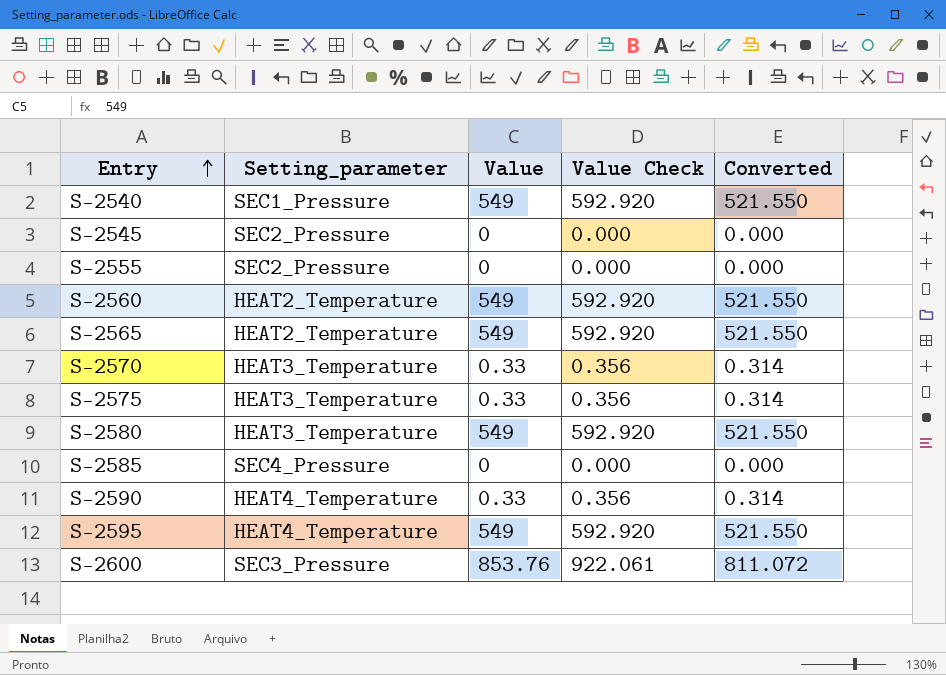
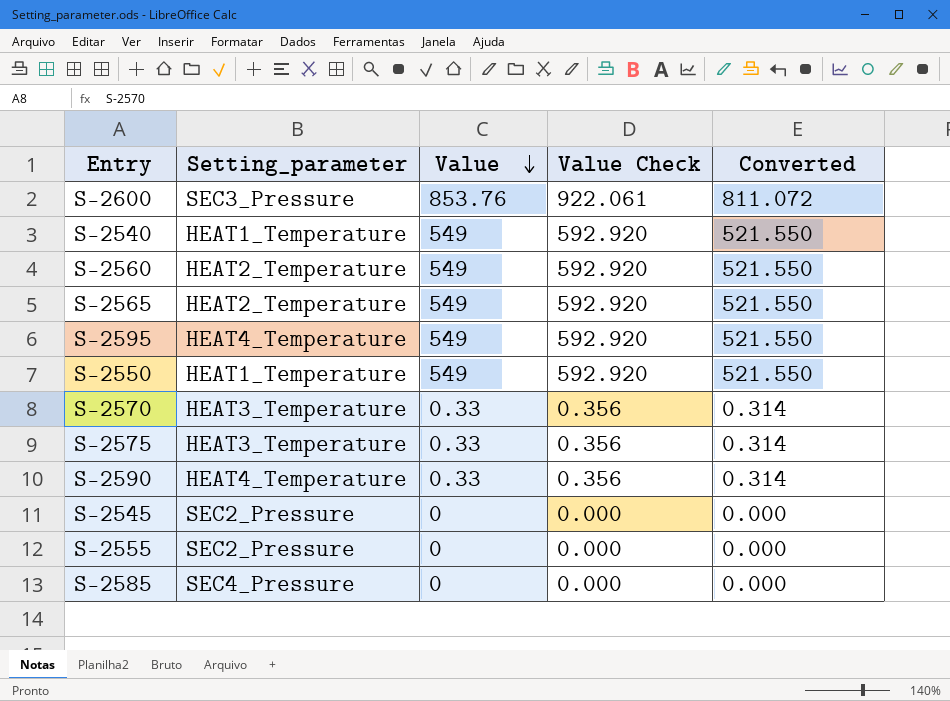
row order: Entry ascending -> Value descending
row S-2580: HEAT3_Temperature | 549 | 592.920 | 521.550 -> none
S-2540 | Setting_parameter: SEC1_Pressure -> HEAT1_Temperature
row S-2550: none -> HEAT1_Temperature | 549 | 592.920 | 521.550

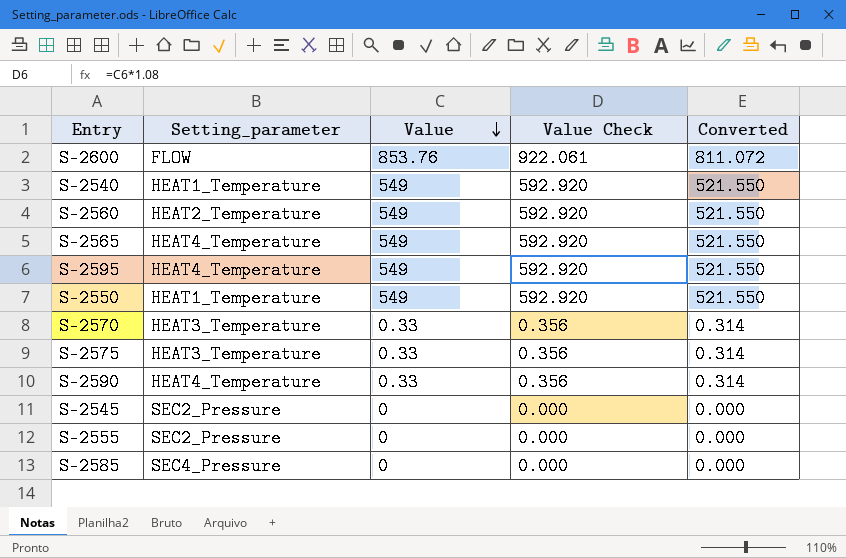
S-2600 | Setting_parameter: SEC3_Pressure -> FLOW
S-2565 | Setting_parameter: HEAT2_Temperature -> HEAT4_Temperature

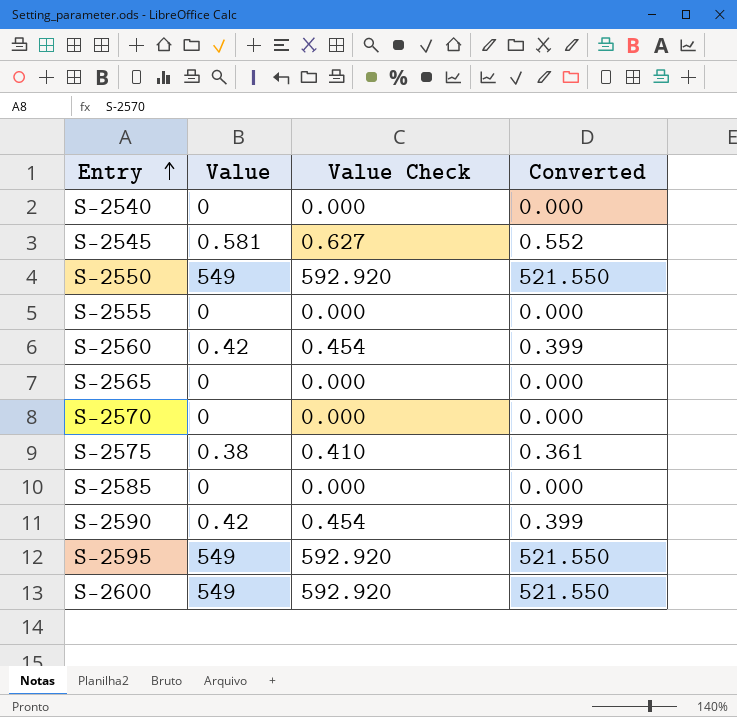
row order: Value descending -> Entry ascending
column Setting_parameter | position: 2 -> none
S-2540 | Value: 549 -> 0
S-2540 | Value Check: 592.920 -> 0.000
S-2540 | Converted: 521.550 -> 0.000
S-2545 | Value: 0 -> 0.581
S-2545 | Value Check: 0.000 -> 0.627
S-2545 | Converted: 0.000 -> 0.552
S-2560 | Value: 549 -> 0.42
S-2560 | Value Check: 592.920 -> 0.454
S-2560 | Converted: 521.550 -> 0.399
S-2565 | Value: 549 -> 0
S-2565 | Value Check: 592.920 -> 0.000
S-2565 | Converted: 521.550 -> 0.000
S-2570 | Value: 0.33 -> 0
S-2570 | Value Check: 0.356 -> 0.000
S-2570 | Converted: 0.314 -> 0.000
S-2575 | Value: 0.33 -> 0.38
S-2575 | Value Check: 0.356 -> 0.410
S-2575 | Converted: 0.314 -> 0.361
S-2590 | Value: 0.33 -> 0.42
S-2590 | Value Check: 0.356 -> 0.454
S-2590 | Converted: 0.314 -> 0.399
S-2600 | Value: 853.76 -> 549
S-2600 | Value Check: 922.061 -> 592.920
S-2600 | Converted: 811.072 -> 521.550

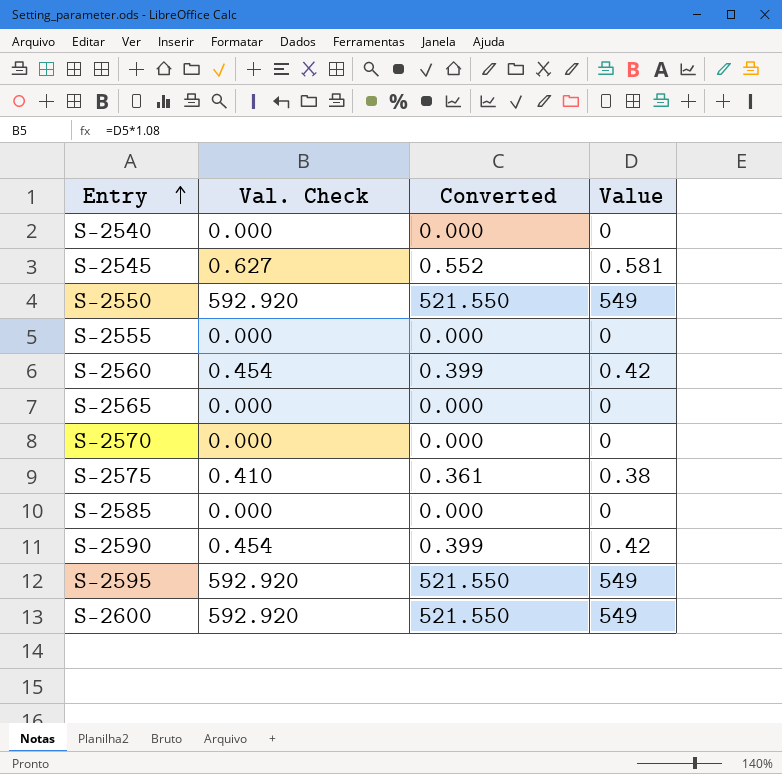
column name: Value Check -> Val. Check
column Value | position: 2 -> 4

